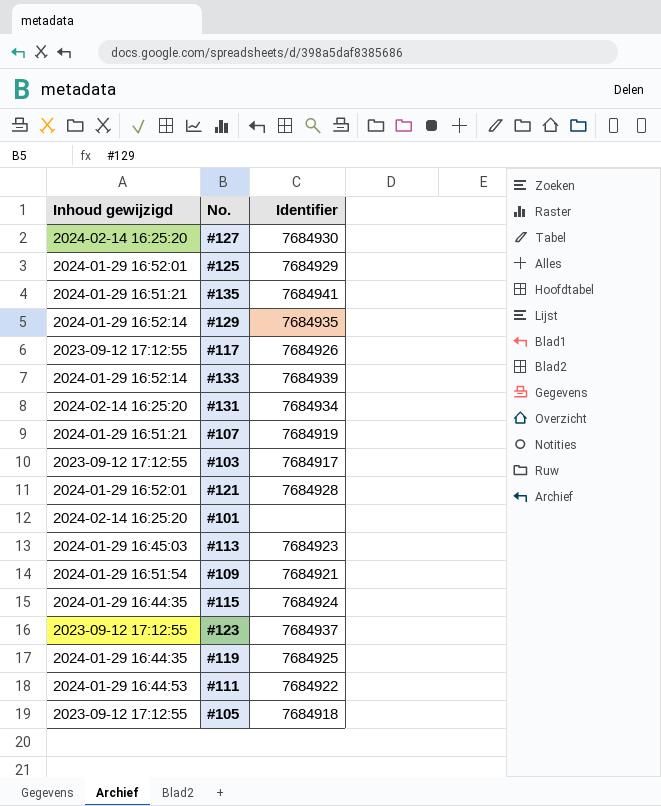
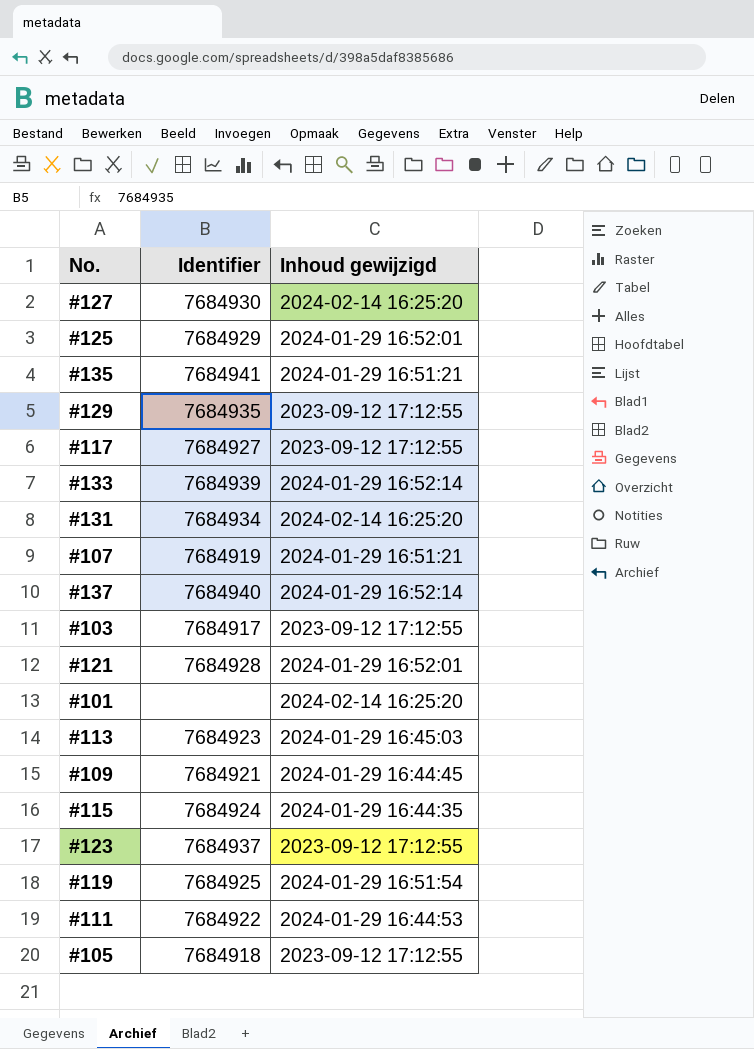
column Inhoud gewijzigd | position: 1 -> 3
#129 | Inhoud gewijzigd: 2024-01-29 16:52:14 -> 2023-09-12 17:12:55
#117 | Identifier: 7684926 -> 7684927
row #137: none -> 7684940 | 2024-01-29 16:52:14
#109 | Inhoud gewijzigd: 2024-01-29 16:51:54 -> 2024-01-29 16:44:45
#119 | Inhoud gewijzigd: 2024-01-29 16:44:35 -> 2024-01-29 16:51:54

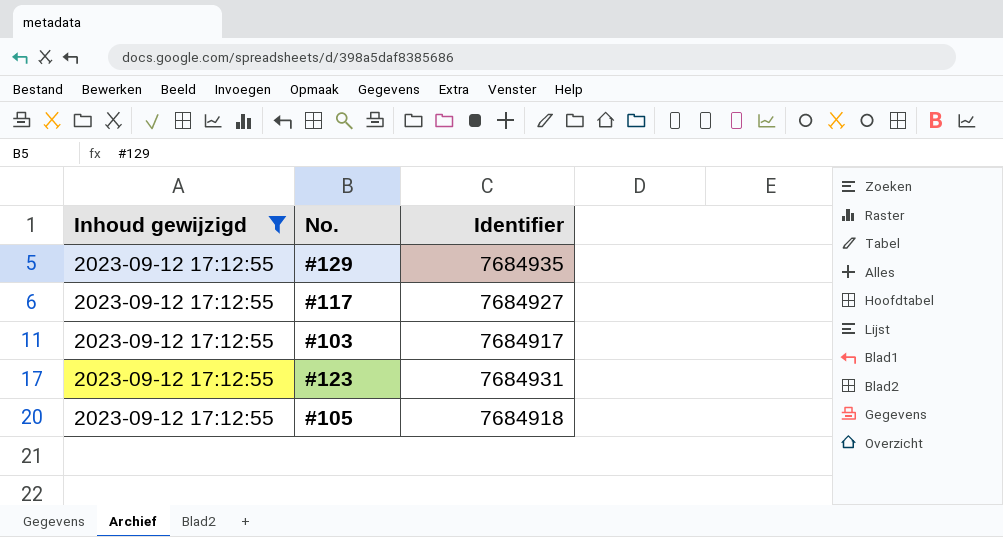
filter: none -> Inhoud gewijzigd = 2023-09-12 17:12:55
column Inhoud gewijzigd | position: 3 -> 1
#123 | Identifier: 7684937 -> 7684931

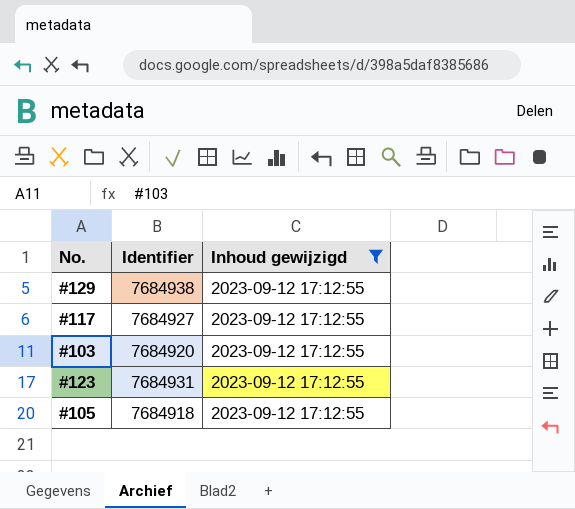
column Inhoud gewijzigd | position: 1 -> 3
#129 | Identifier: 7684935 -> 7684938
#103 | Identifier: 7684917 -> 7684920

